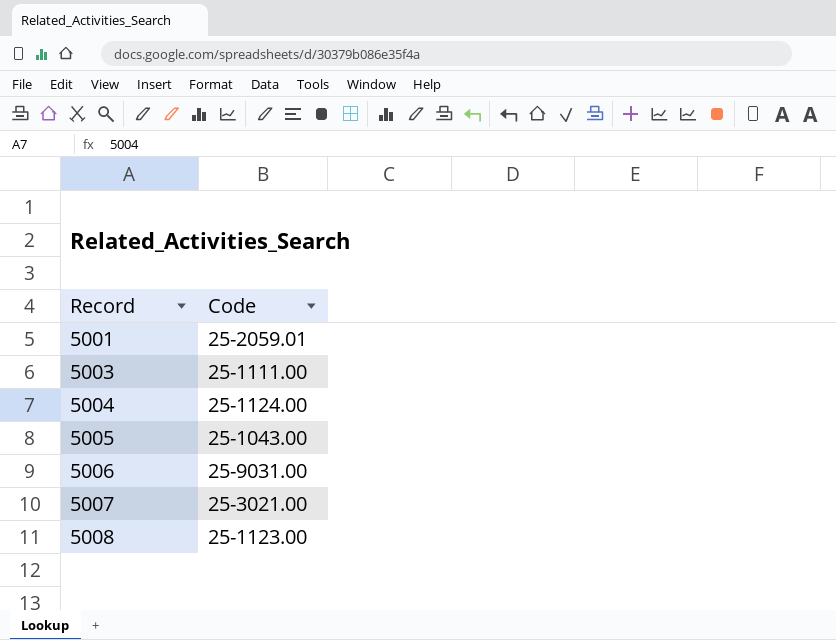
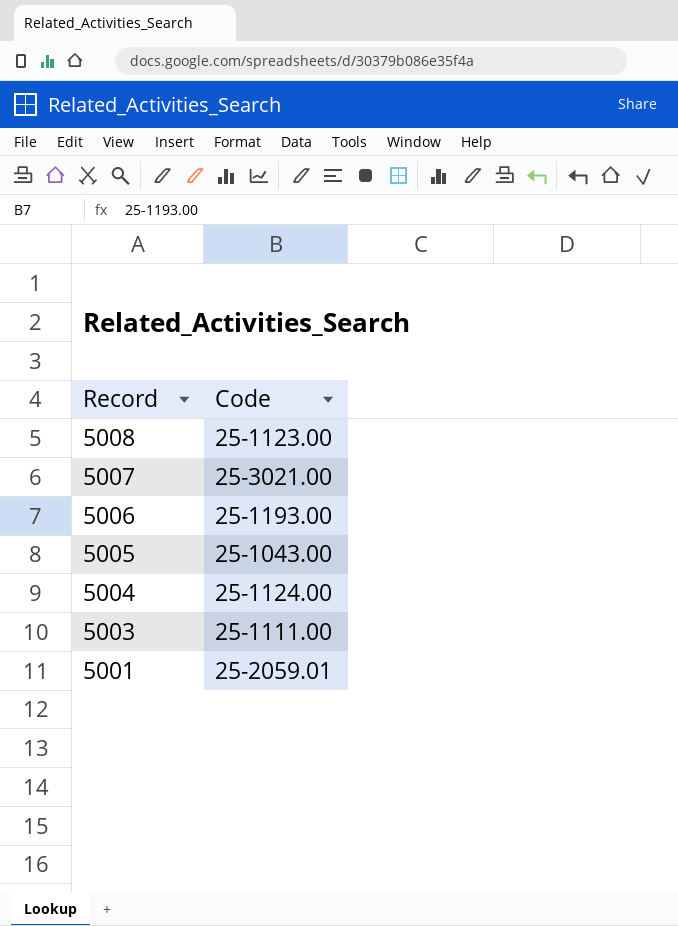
row order: Record ascending -> Record descending
5006 | Code: 25-9031.00 -> 25-1193.00

